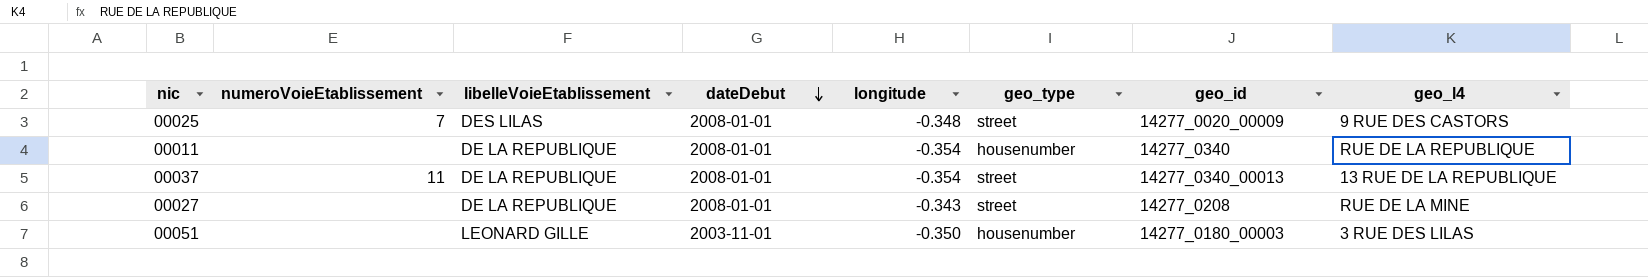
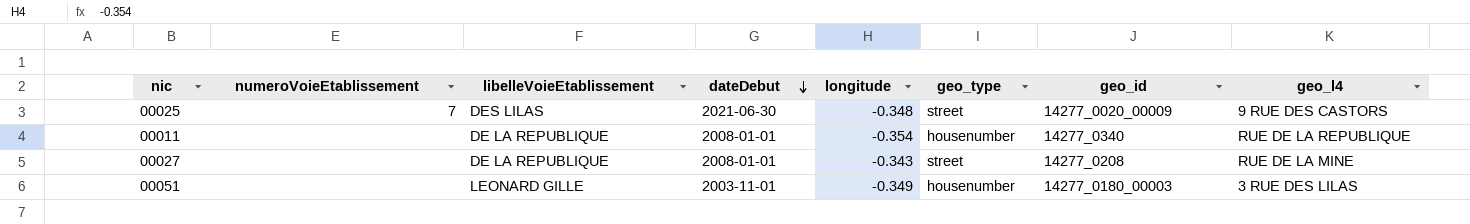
row 00037: 11 | DE LA REPUBLIQUE | 2008-01-01 | -0.354 | street | 14277_0340_00013 | 13 RUE DE LA REPUBLIQUE -> none
00025 | dateDebut: 2008-01-01 -> 2021-06-30
00051 | longitude: -0.350 -> -0.349

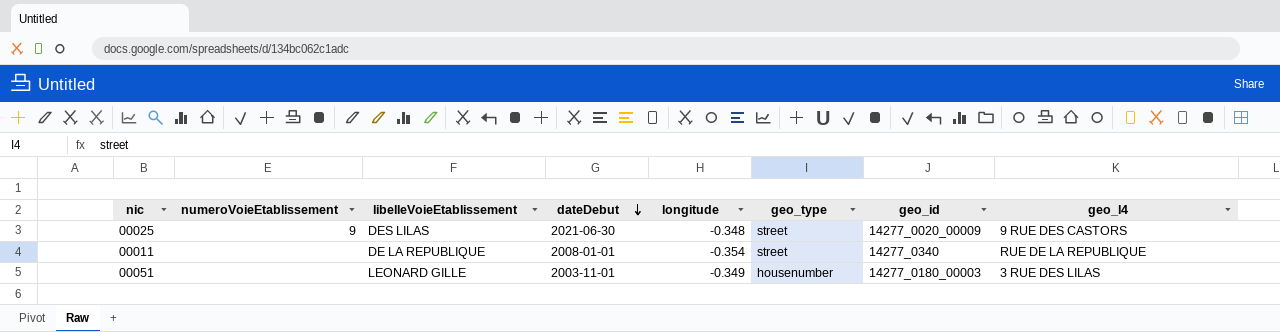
row 00027: none | DE LA REPUBLIQUE | 2008-01-01 | -0.343 | street | 14277_0208 | RUE DE LA MINE -> none
00025 | numeroVoieEtablissement: 7 -> 9
00011 | geo_type: housenumber -> street

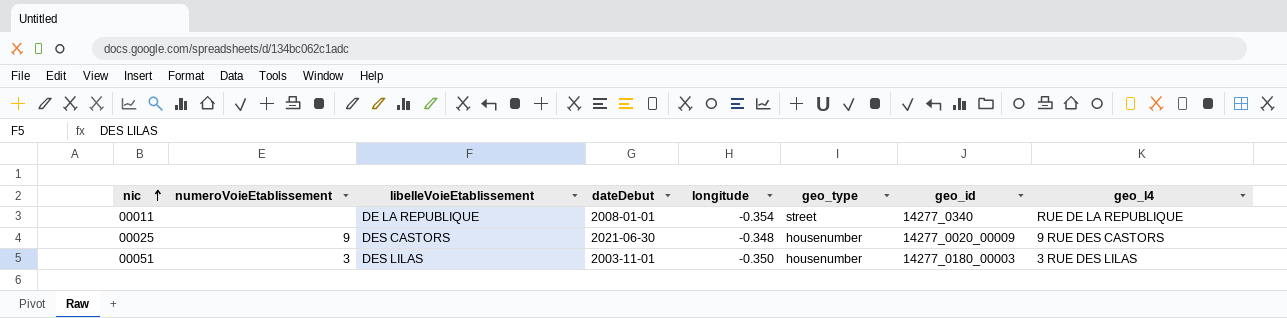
row order: dateDebut descending -> nic ascending
00025 | libelleVoieEtablissement: DES LILAS -> DES CASTORS
00025 | geo_type: street -> housenumber
00051 | numeroVoieEtablissement: none -> 3
00051 | libelleVoieEtablissement: LEONARD GILLE -> DES LILAS
00051 | longitude: -0.349 -> -0.350

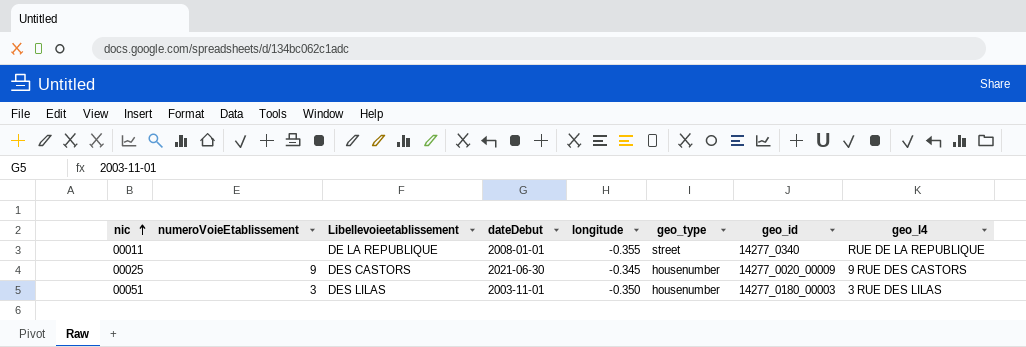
column name: libelleVoieEtablissement -> Libellevoieetablissement
00011 | longitude: -0.354 -> -0.355
00025 | longitude: -0.348 -> -0.345

